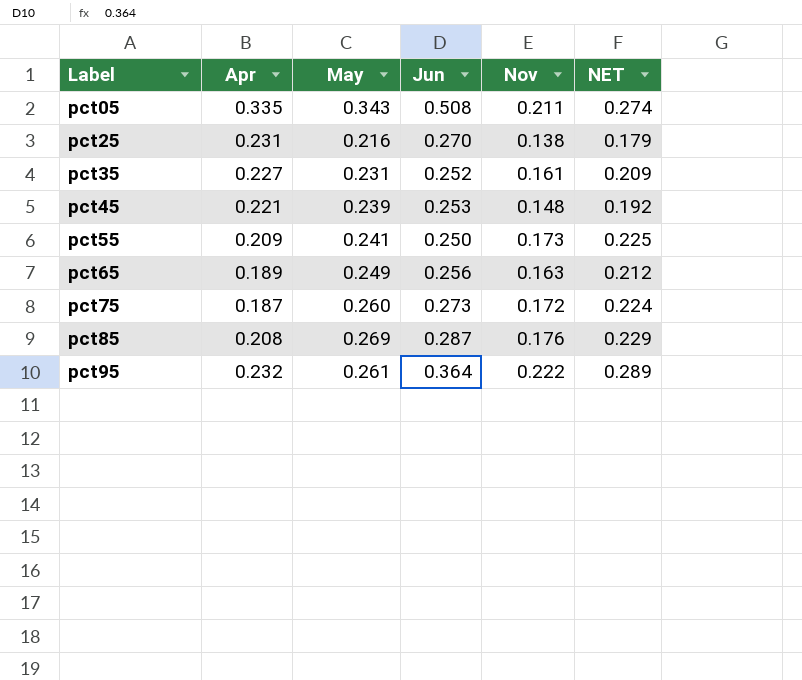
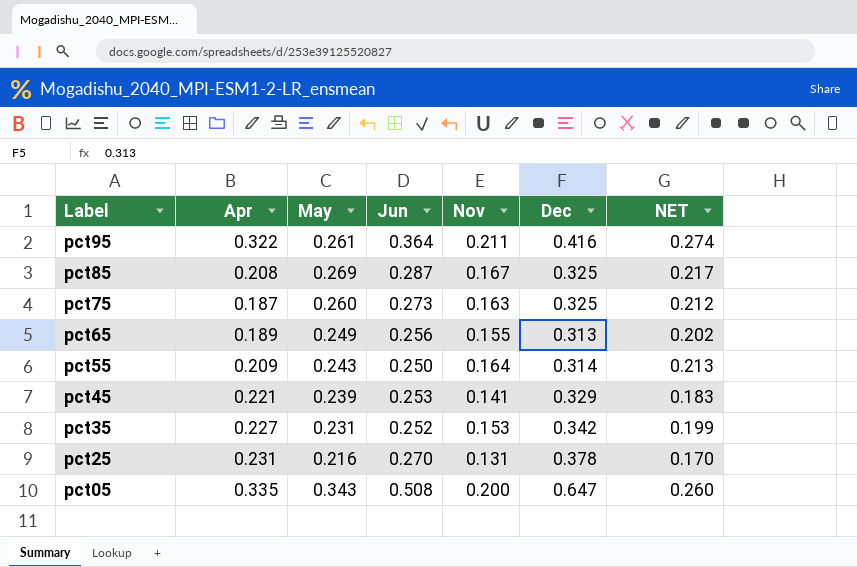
row order: Label ascending -> Label descending
column Dec | position: none -> 6
pct95 | Apr: 0.232 -> 0.322
pct95 | Nov: 0.222 -> 0.211
pct95 | NET: 0.289 -> 0.274
pct85 | Nov: 0.176 -> 0.167
pct85 | NET: 0.229 -> 0.217
pct75 | Nov: 0.172 -> 0.163
pct75 | NET: 0.224 -> 0.212
pct65 | Nov: 0.163 -> 0.155
pct65 | NET: 0.212 -> 0.202
pct55 | May: 0.241 -> 0.243
pct55 | Nov: 0.173 -> 0.164
pct55 | NET: 0.225 -> 0.213
pct45 | Nov: 0.148 -> 0.141
pct45 | NET: 0.192 -> 0.183
pct35 | Nov: 0.161 -> 0.153
pct35 | NET: 0.209 -> 0.199
pct25 | Nov: 0.138 -> 0.131
pct25 | NET: 0.179 -> 0.170
pct05 | Nov: 0.211 -> 0.200
pct05 | NET: 0.274 -> 0.260

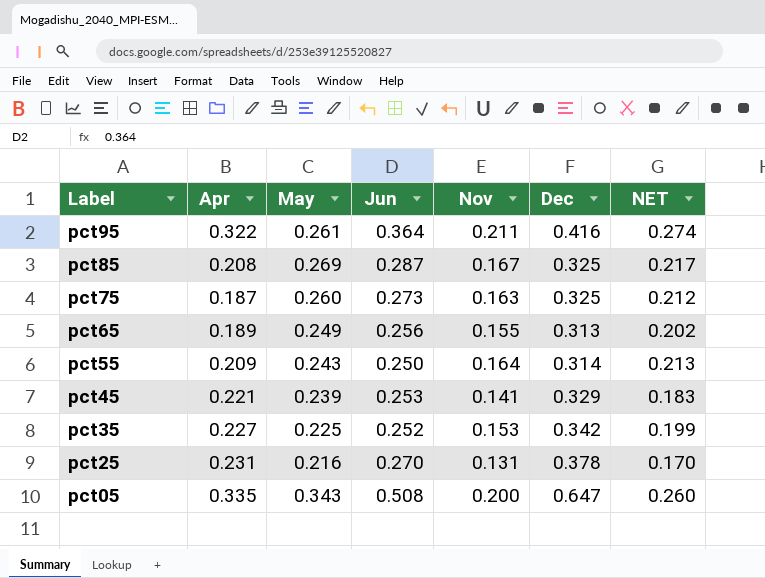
pct35 | May: 0.231 -> 0.225

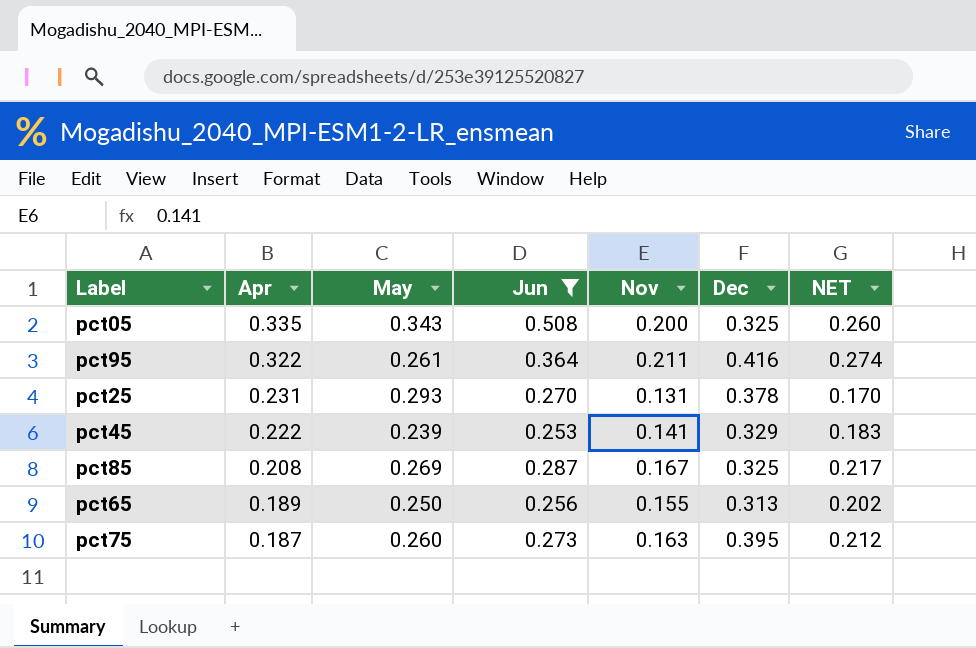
filter: none -> Jun >= 0.253
row order: Label descending -> Apr descending
pct05 | Dec: 0.647 -> 0.325
pct25 | May: 0.216 -> 0.293
pct45 | Apr: 0.221 -> 0.222
pct65 | May: 0.249 -> 0.250
pct75 | Dec: 0.325 -> 0.395

